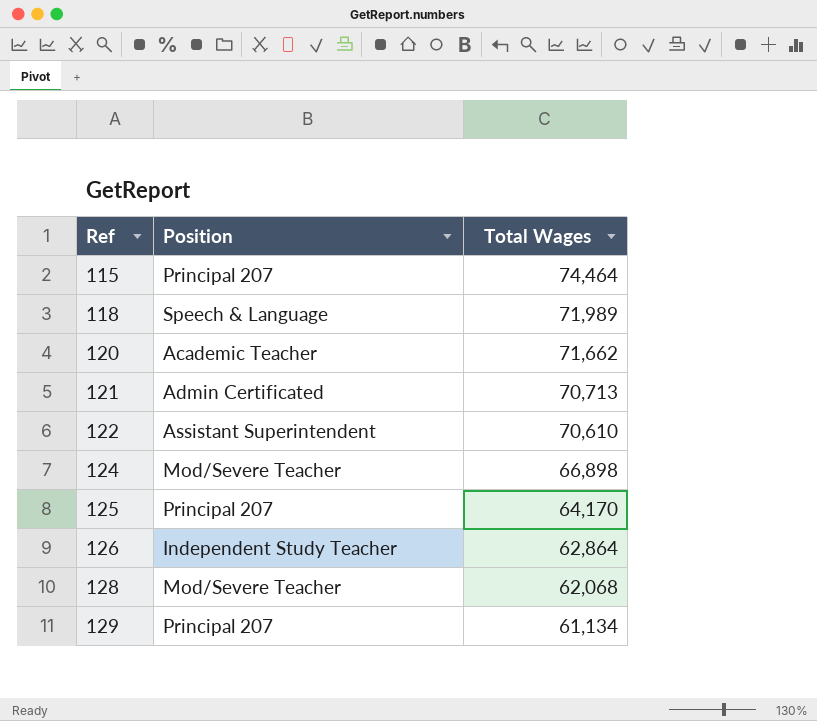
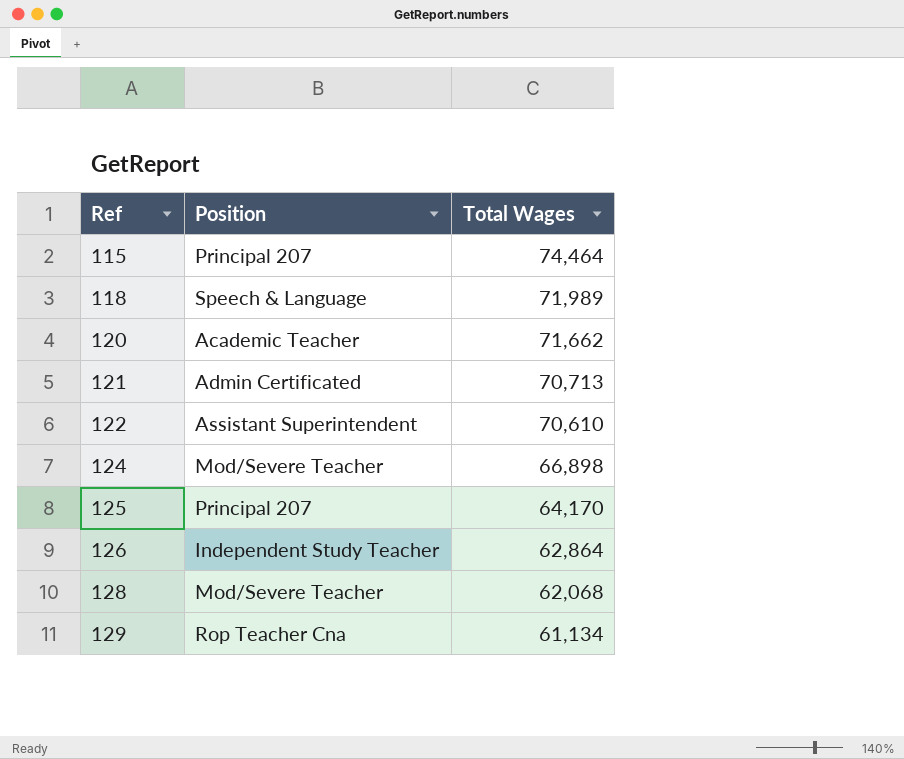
129 | Position: Principal 207 -> Rop Teacher Cna

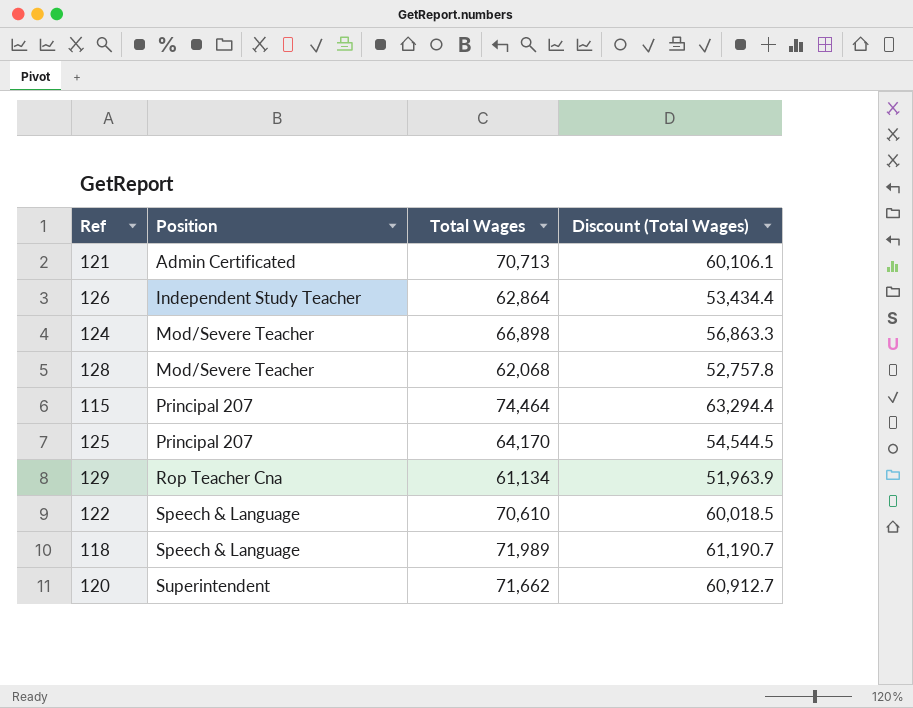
row order: Ref ascending -> Position ascending
column Discount (Total Wages) | formula: none -> [Total Wages] * 0.85
122 | Position: Assistant Superintendent -> Speech & Language
120 | Position: Academic Teacher -> Superintendent

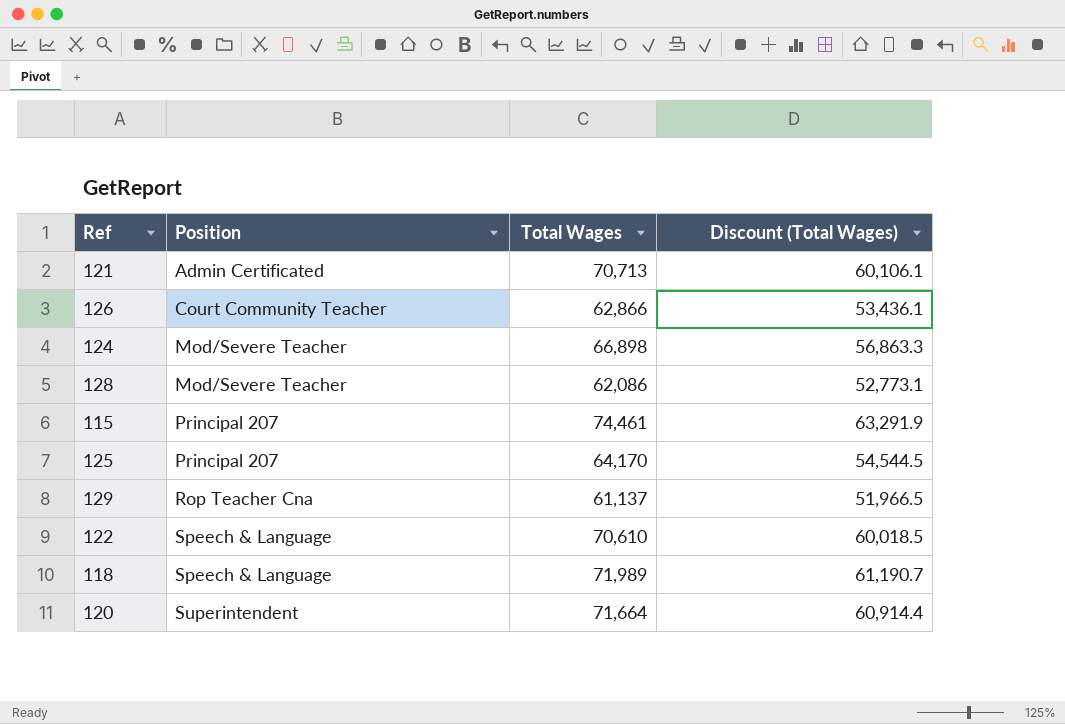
126 | Position: Independent Study Teacher -> Court Community Teacher
126 | Total Wages: 62,864 -> 62,866
126 | Discount (Total Wages): 53,434.4 -> 53,436.1
128 | Total Wages: 62,068 -> 62,086
128 | Discount (Total Wages): 52,757.8 -> 52,773.1
115 | Total Wages: 74,464 -> 74,461
115 | Discount (Total Wages): 63,294.4 -> 63,291.9
129 | Total Wages: 61,134 -> 61,137
129 | Discount (Total Wages): 51,963.9 -> 51,966.5
120 | Total Wages: 71,662 -> 71,664
120 | Discount (Total Wages): 60,912.7 -> 60,914.4

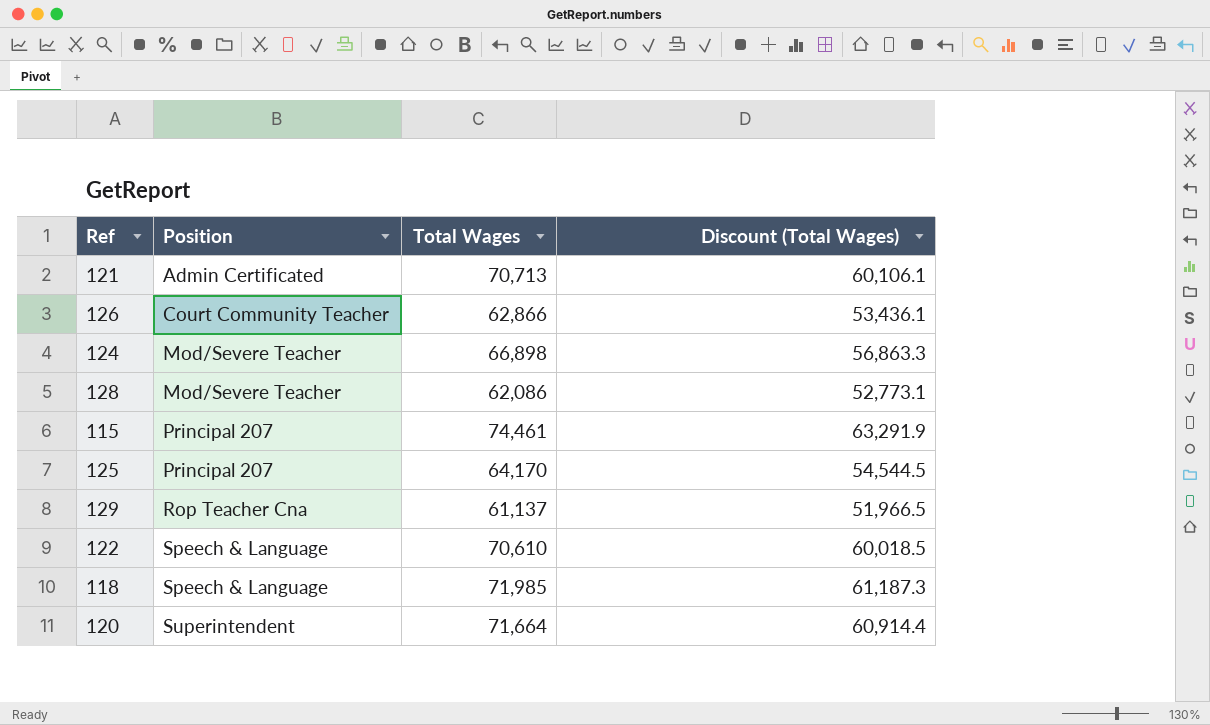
118 | Total Wages: 71,989 -> 71,985
118 | Discount (Total Wages): 61,190.7 -> 61,187.3

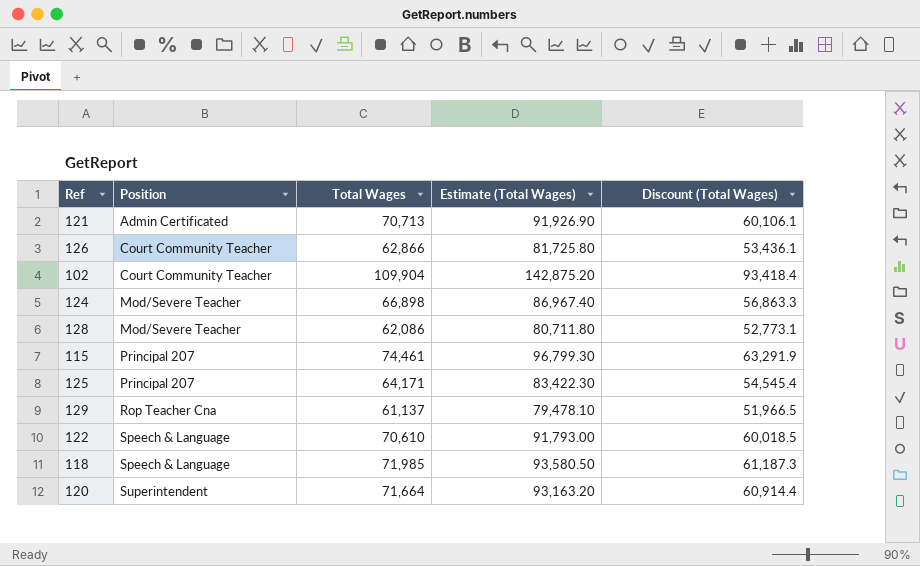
column Estimate (Total Wages) | formula: none -> [Total Wages] * 1.3
row 102: none -> Court Community Teacher | 109,904 | 142,875.20 | 93,418.4
125 | Total Wages: 64,170 -> 64,171
125 | Discount (Total Wages): 54,544.5 -> 54,545.4

